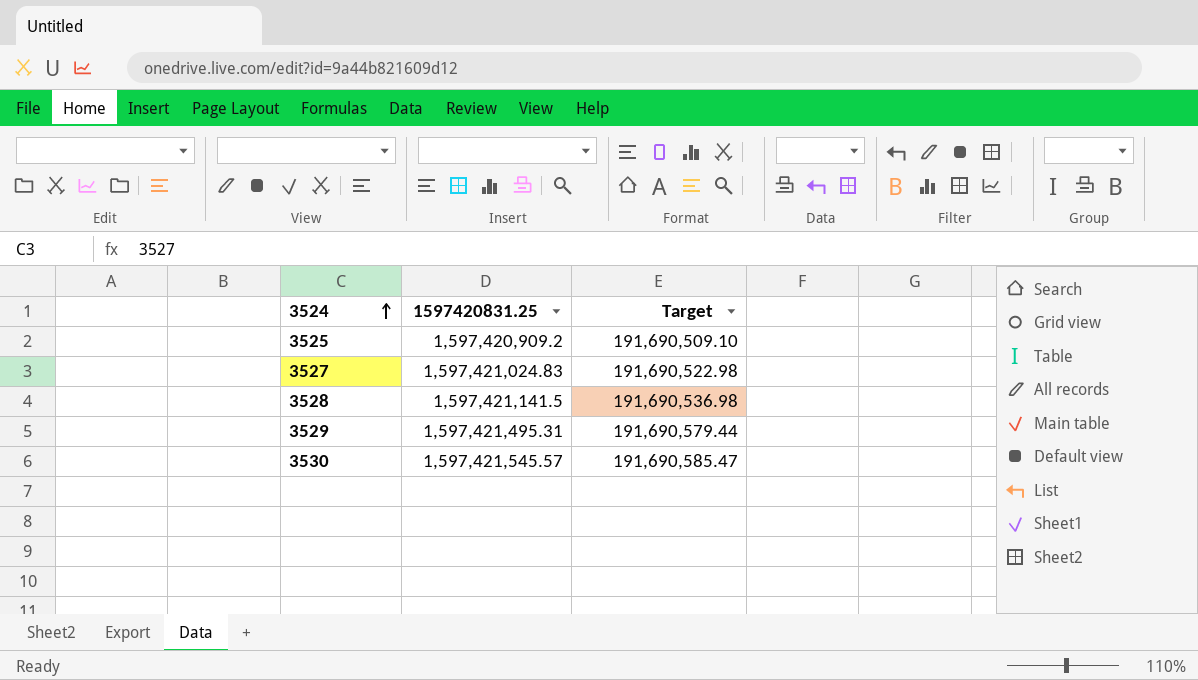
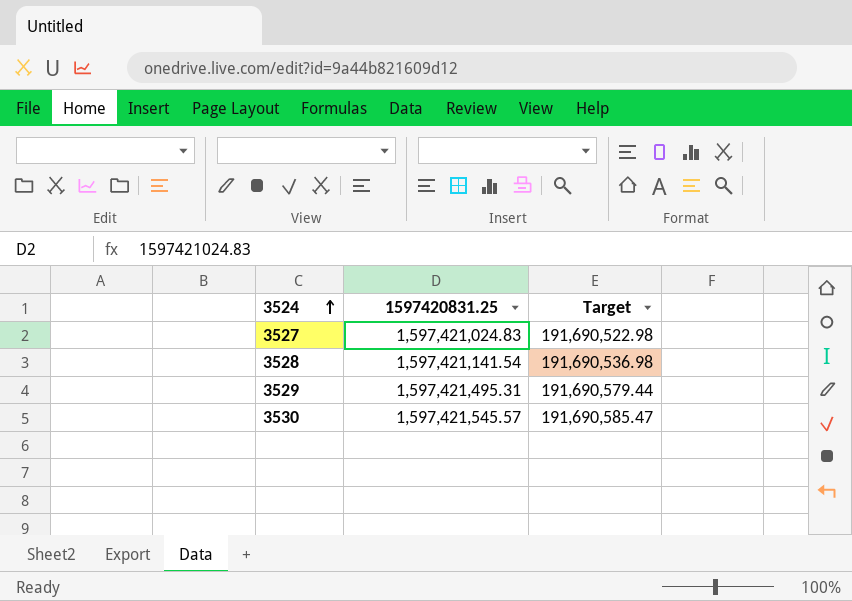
row 3525: 1,597,420,909.2 | 191,690,509.10 -> none
3528 | 1597420831.25: 1,597,421,141.5 -> 1,597,421,141.54

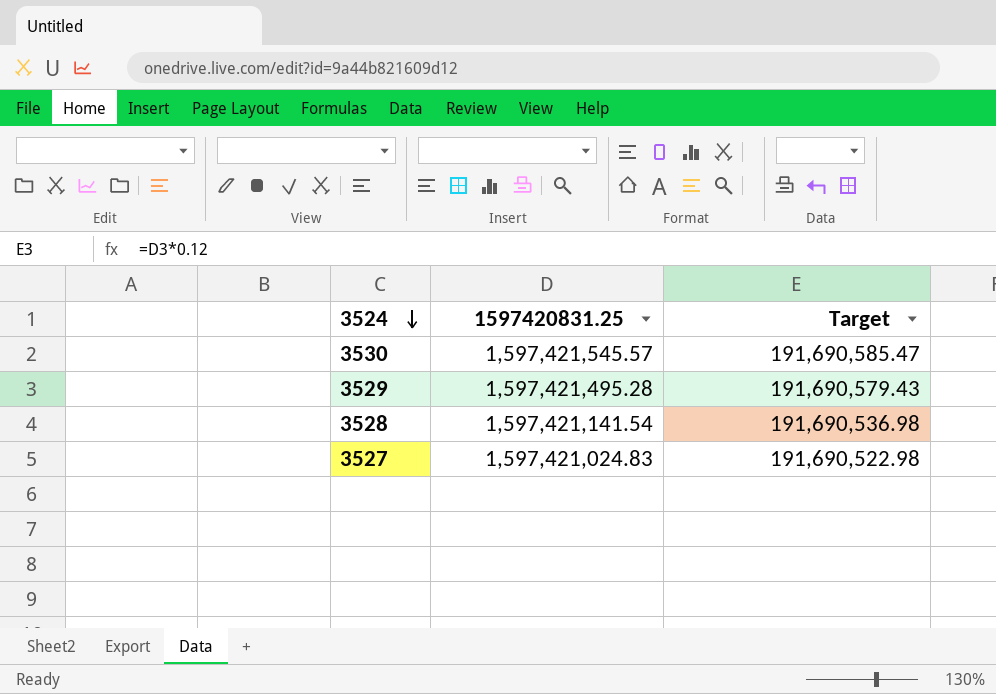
row order: 3524 ascending -> 3524 descending
3529 | 1597420831.25: 1,597,421,495.31 -> 1,597,421,495.28
3529 | Target: 191,690,579.44 -> 191,690,579.43

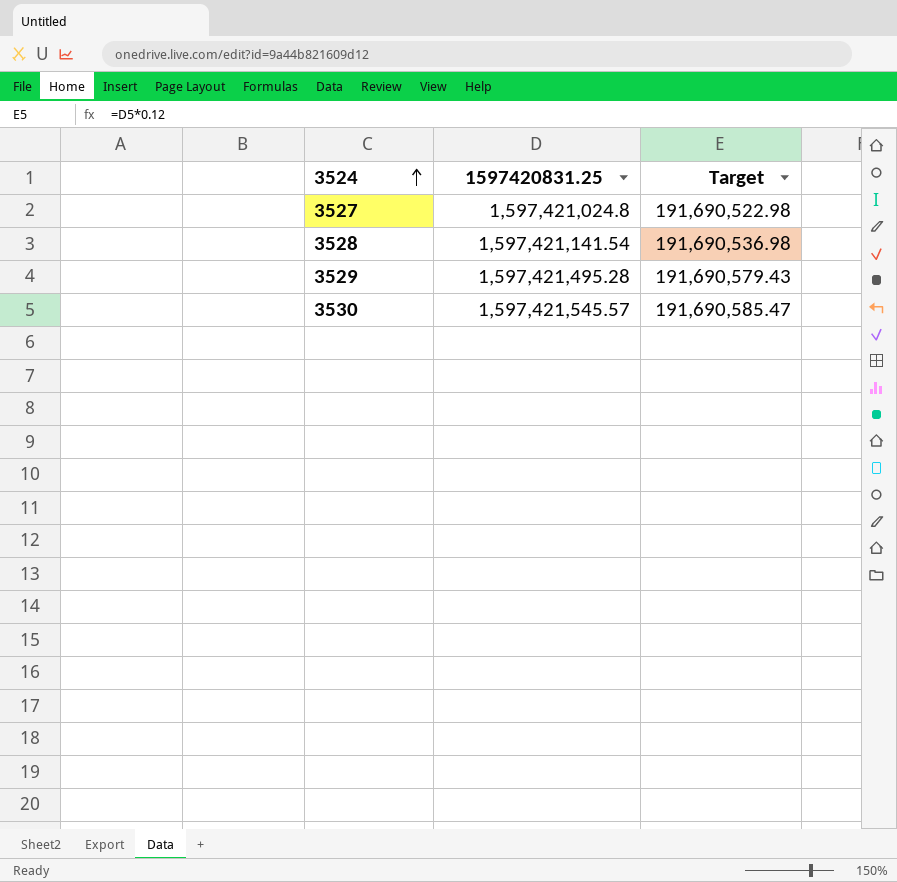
row order: 3524 descending -> 3524 ascending
3527 | 1597420831.25: 1,597,421,024.83 -> 1,597,421,024.8

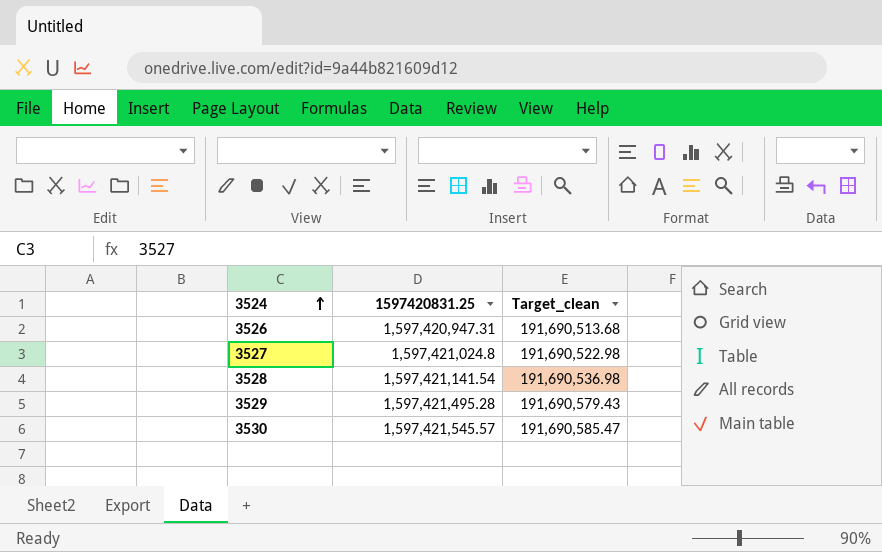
column name: Target -> Target_clean
row 3526: none -> 1,597,420,947.31 | 191,690,513.68

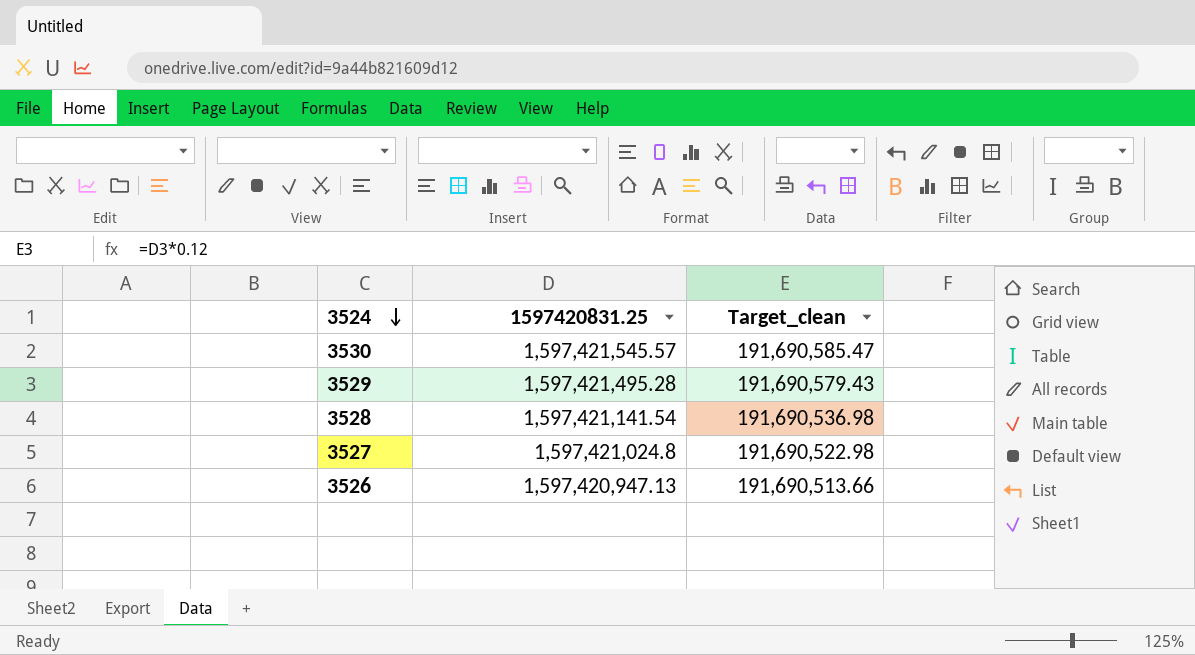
row order: 3524 ascending -> 3524 descending
3526 | 1597420831.25: 1,597,420,947.31 -> 1,597,420,947.13
3526 | Target_clean: 191,690,513.68 -> 191,690,513.66

